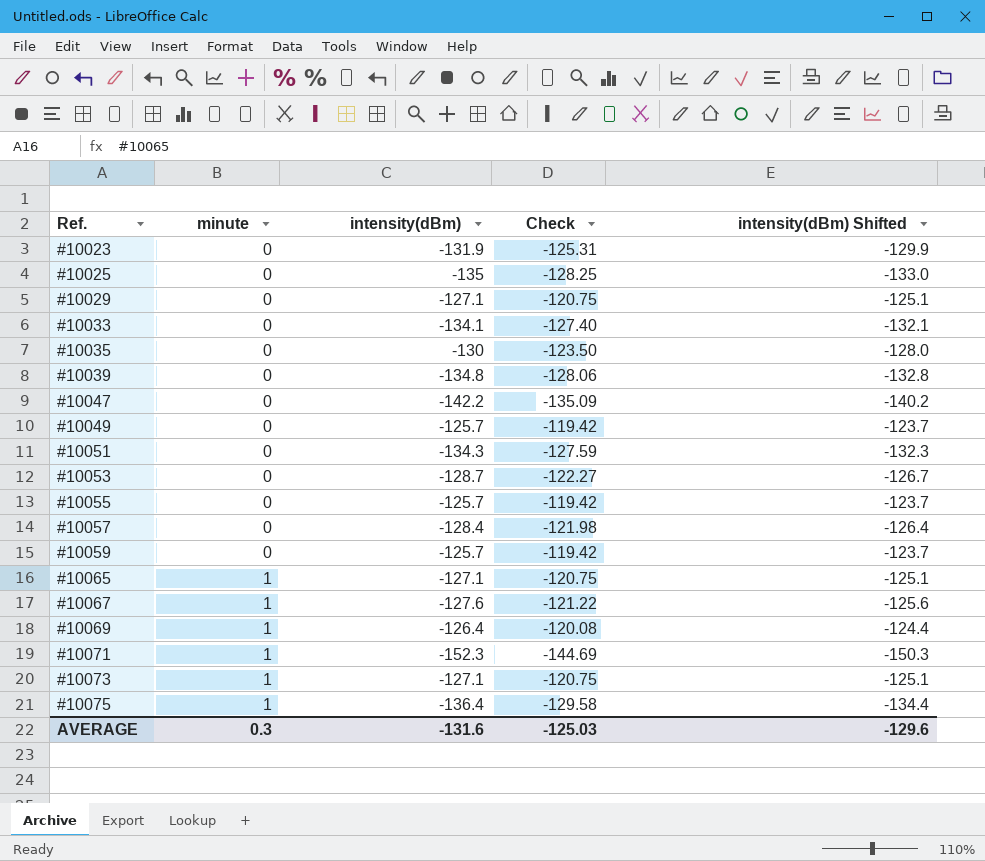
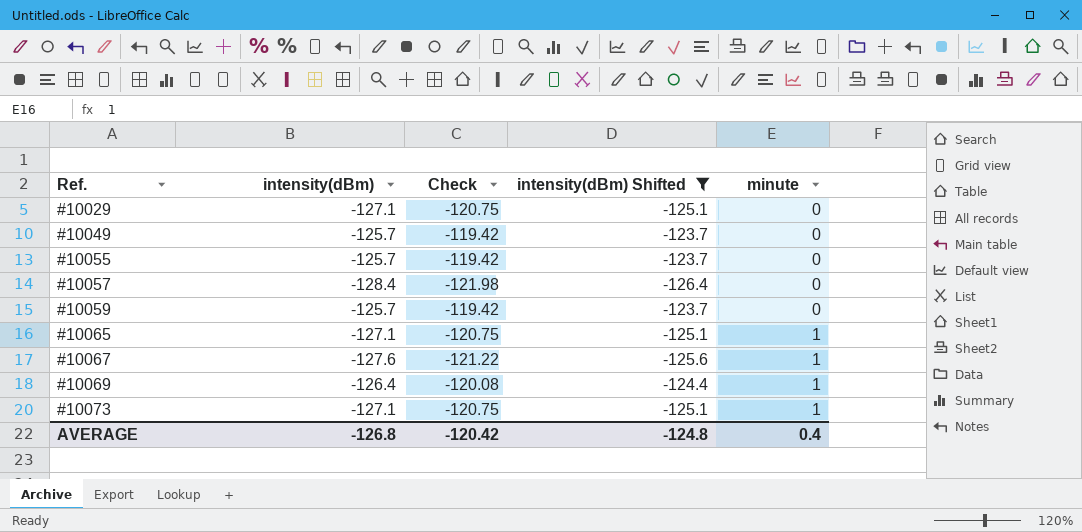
filter: none -> intensity(dBm) Shifted >= -126.4
column minute | position: 2 -> 5
AVERAGE | intensity(dBm): -131.6 -> -126.8
AVERAGE | Check: -125.03 -> -120.42
AVERAGE | intensity(dBm) Shifted: -129.6 -> -124.8
AVERAGE | minute: 0.3 -> 0.4

